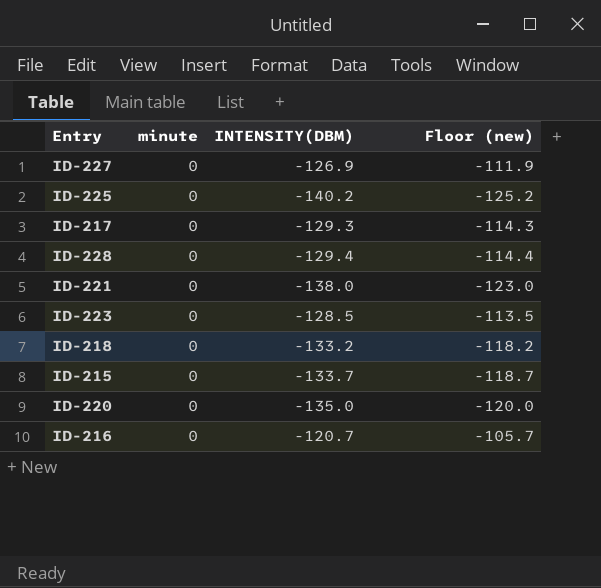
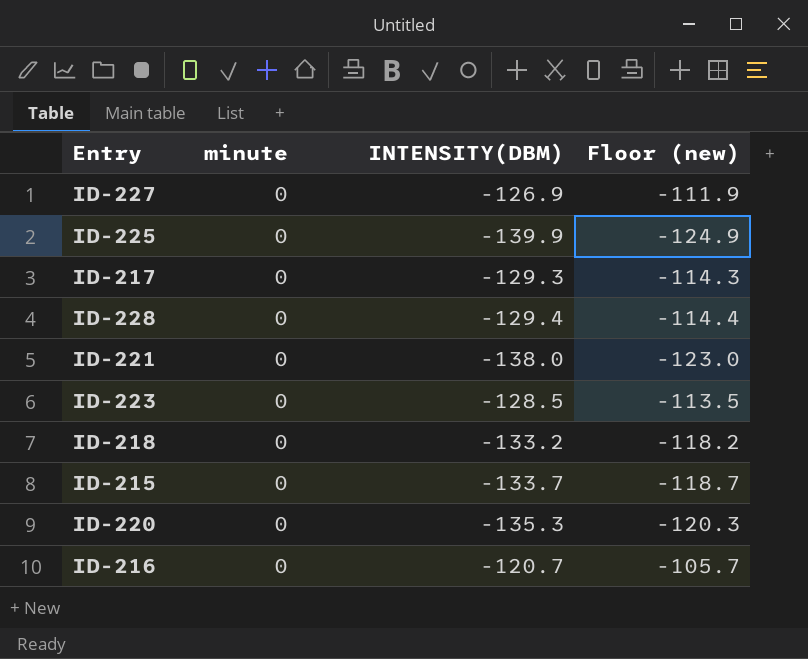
ID-225 | INTENSITY(DBM): -140.2 -> -139.9
ID-225 | Floor (new): -125.2 -> -124.9
ID-220 | INTENSITY(DBM): -135.0 -> -135.3
ID-220 | Floor (new): -120.0 -> -120.3

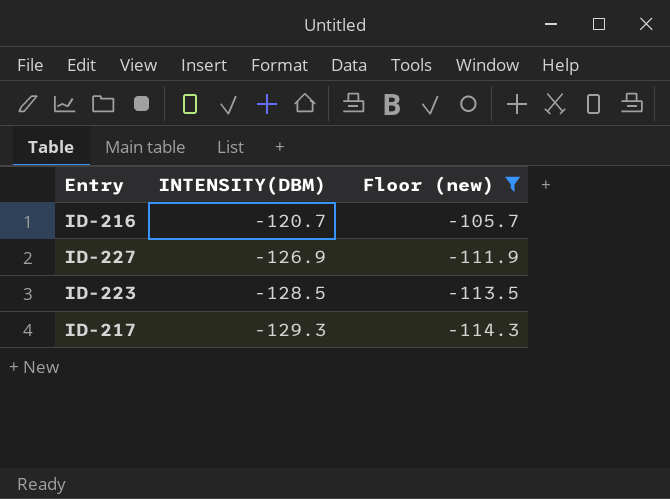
filter: none -> Floor (new) >= -114.3
row order: none -> INTENSITY(DBM) descending
column minute | position: 2 -> none

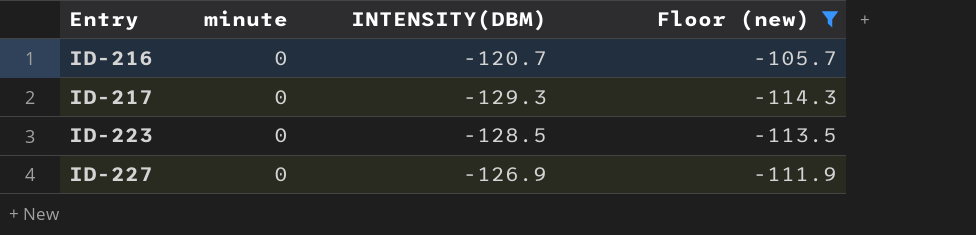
row order: INTENSITY(DBM) descending -> Entry ascending
column minute | position: none -> 2

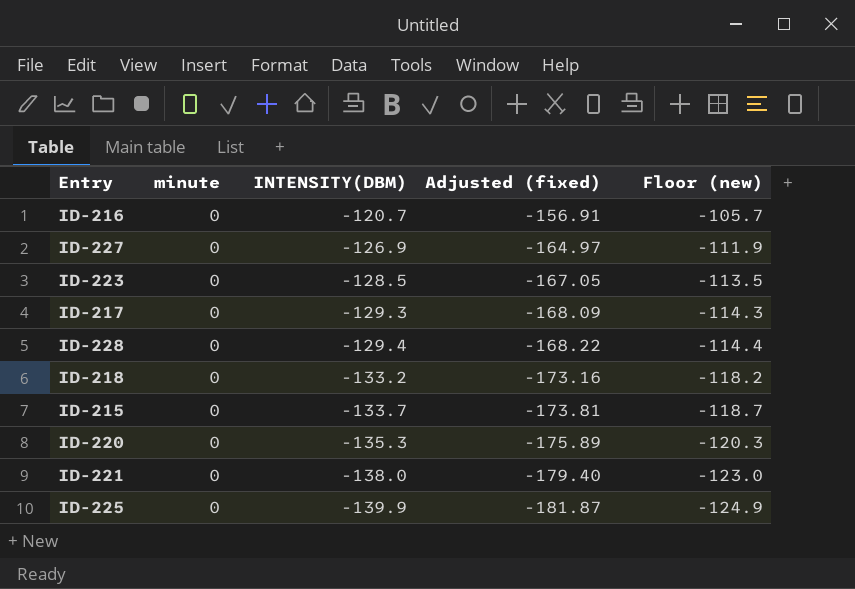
filter: Floor (new) >= -114.3 -> none
row order: Entry ascending -> INTENSITY(DBM) descending
column Adjusted (fixed) | formula: none -> [INTENSITY(DBM)] * 1.3

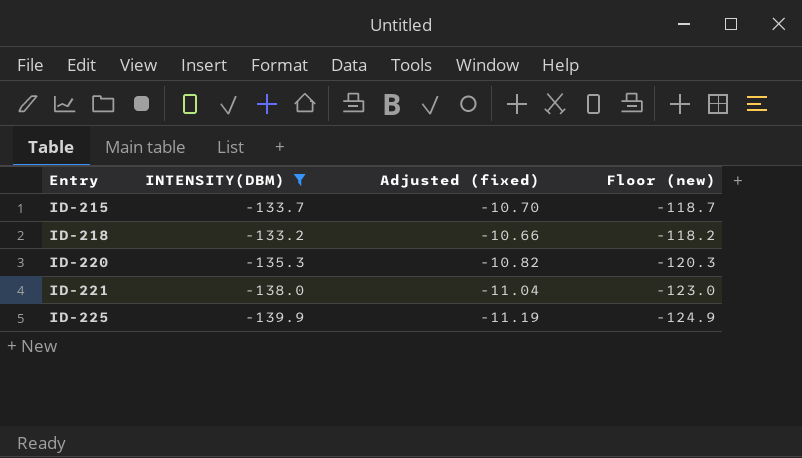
filter: none -> INTENSITY(DBM) <= -133.2
row order: INTENSITY(DBM) descending -> Entry ascending
column minute | position: 2 -> none
column Adjusted (fixed) | formula: [INTENSITY(DBM)] * 1.3 -> [INTENSITY(DBM)] * 0.08

